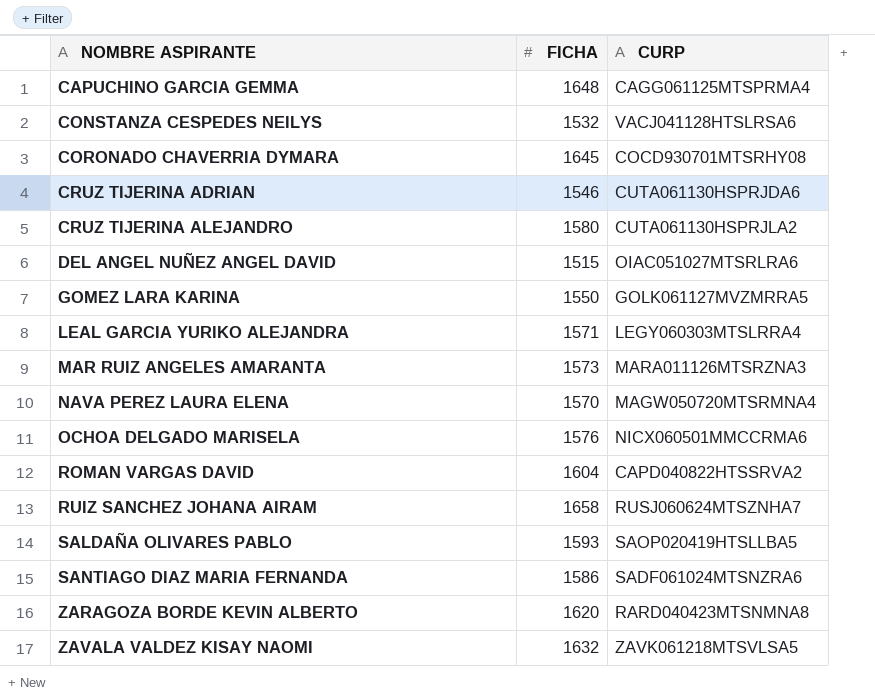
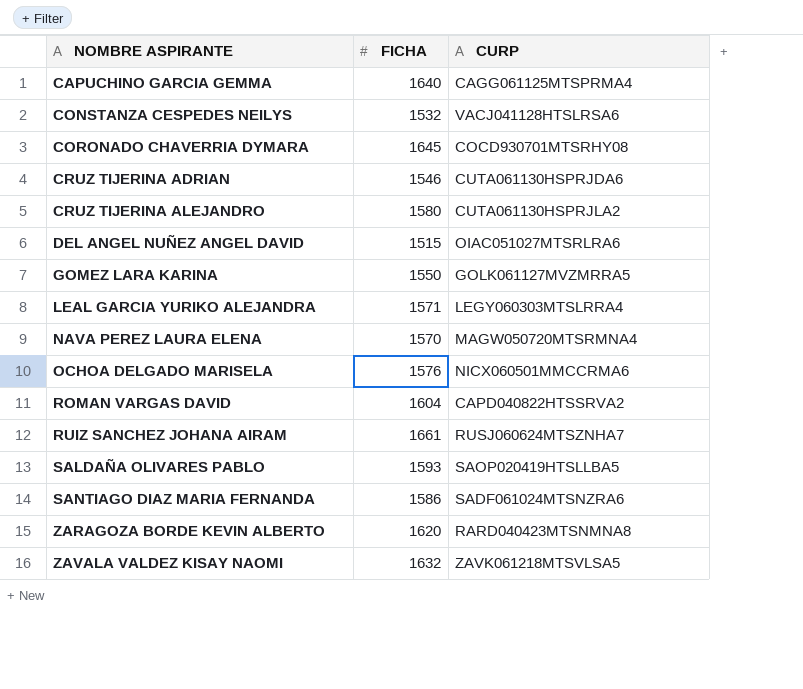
row MAR RUIZ ANGELES AMARANTA: 1573 | MARA011126MTSRZNA3 -> none
CAPUCHINO GARCIA GEMMA | FICHA: 1648 -> 1640
RUIZ SANCHEZ JOHANA AIRAM | FICHA: 1658 -> 1661

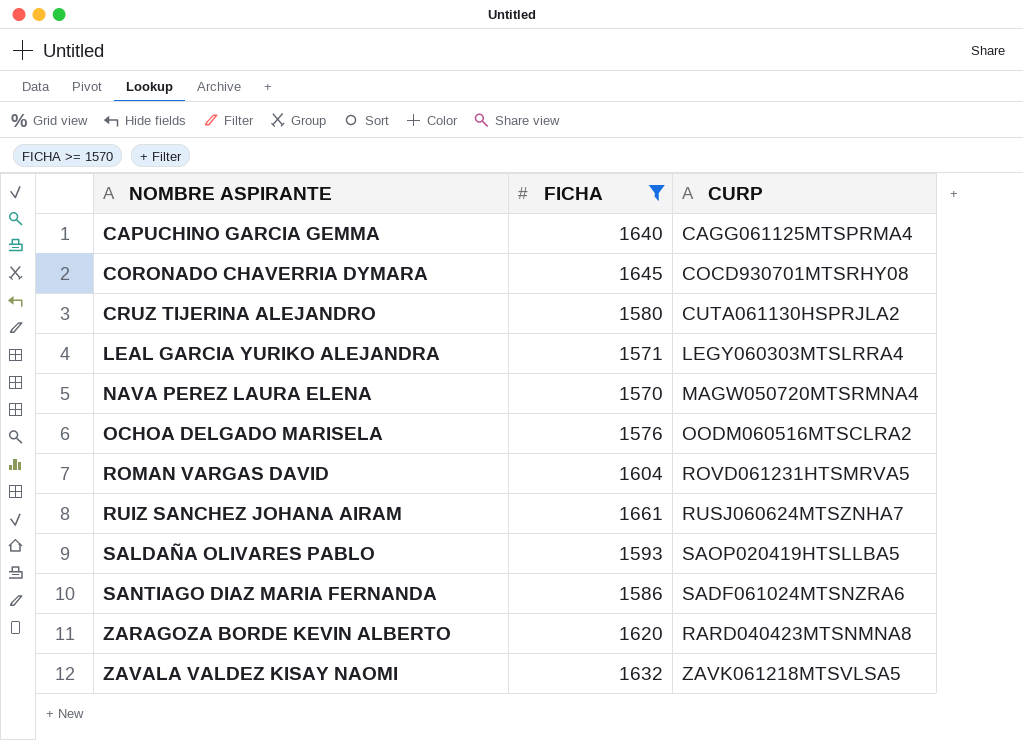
filter: none -> FICHA >= 1570
OCHOA DELGADO MARISELA | CURP: NICX060501MMCCRMA6 -> OODM060516MTSCLRA2
ROMAN VARGAS DAVID | CURP: CAPD040822HTSSRVA2 -> ROVD061231HTSMRVA5

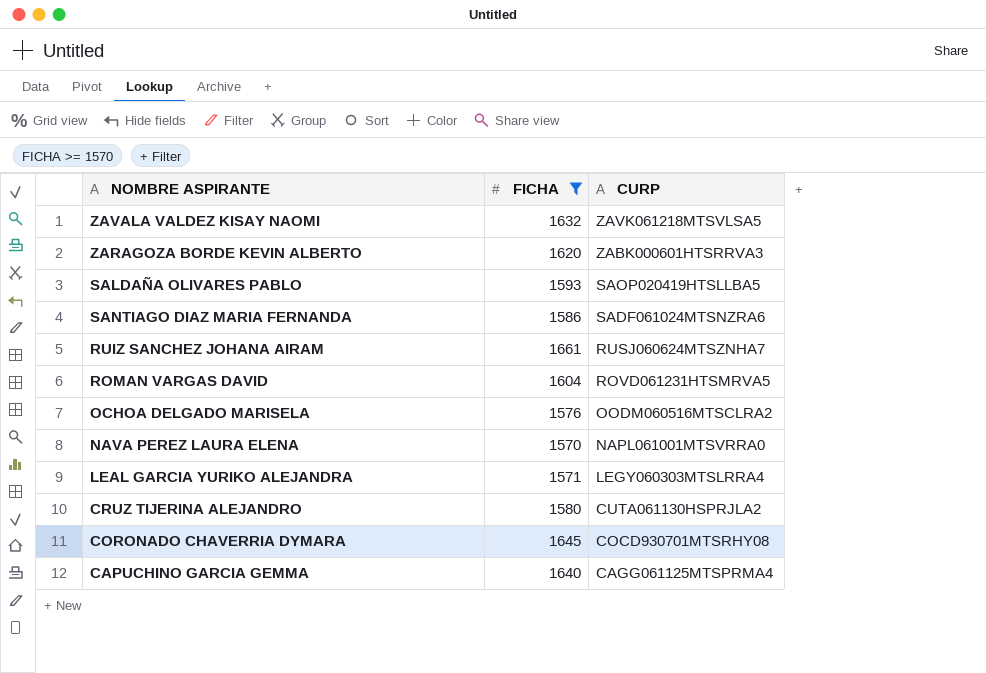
row order: NOMBRE ASPIRANTE ascending -> CURP descending
ZARAGOZA BORDE KEVIN ALBERTO | CURP: RARD040423MTSNMNA8 -> ZABK000601HTSRRVA3
NAVA PEREZ LAURA ELENA | CURP: MAGW050720MTSRMNA4 -> NAPL061001MTSVRRA0

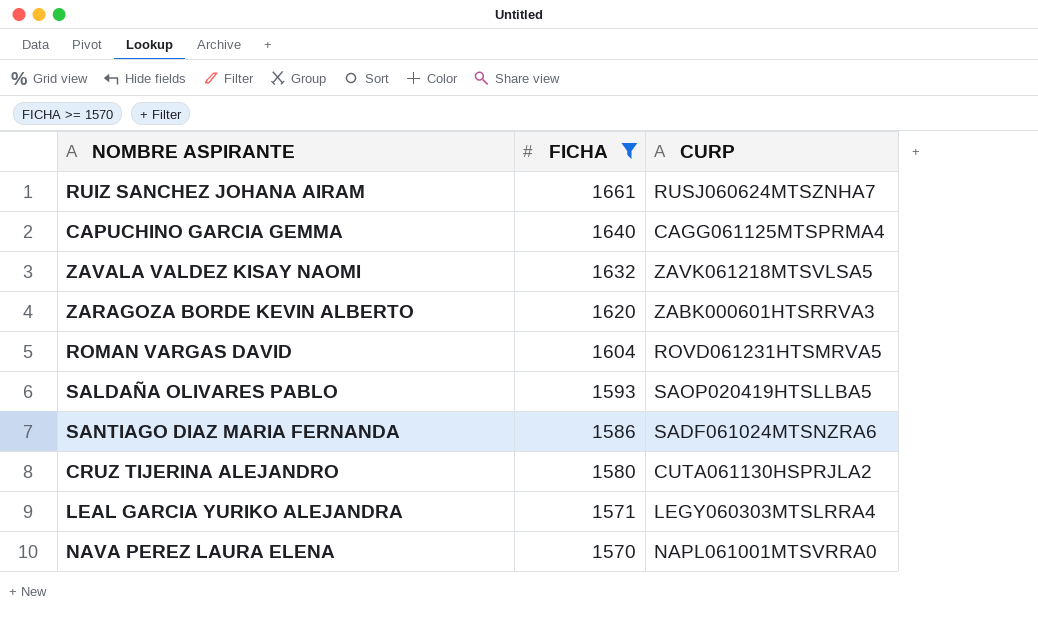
row order: CURP descending -> FICHA descending
row OCHOA DELGADO MARISELA: 1576 | OODM060516MTSCLRA2 -> none
row CORONADO CHAVERRIA DYMARA: 1645 | COCD930701MTSRHY08 -> none

